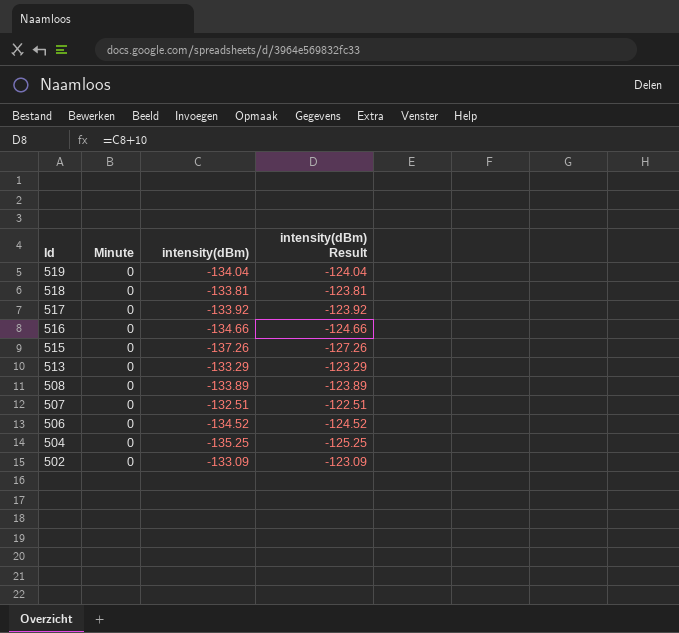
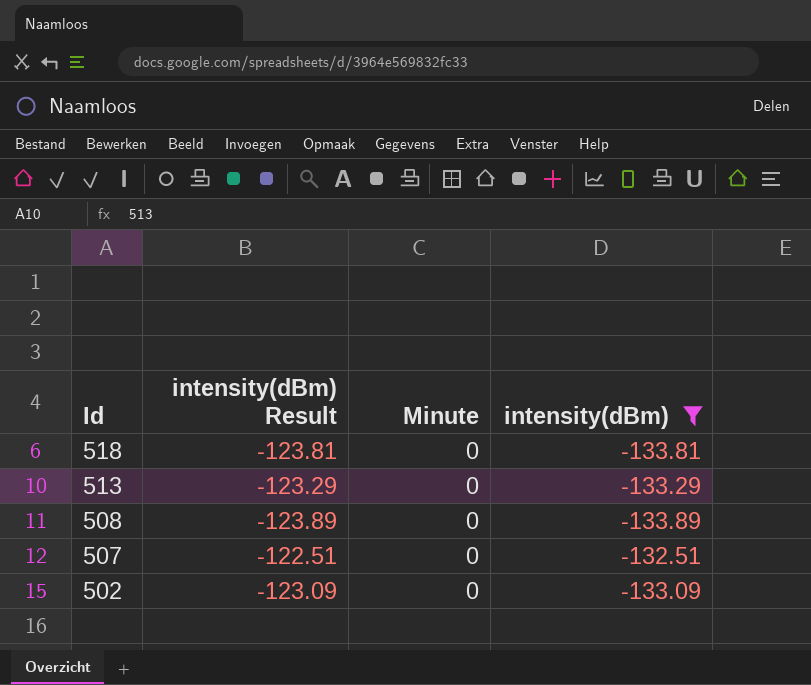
filter: none -> intensity(dBm) >= -133.89
column intensity(dBm) Result | position: 4 -> 2

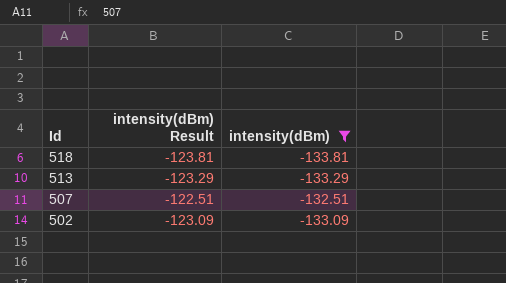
column Minute | position: 3 -> none
row 508: -123.89 | 0 | -133.89 -> none

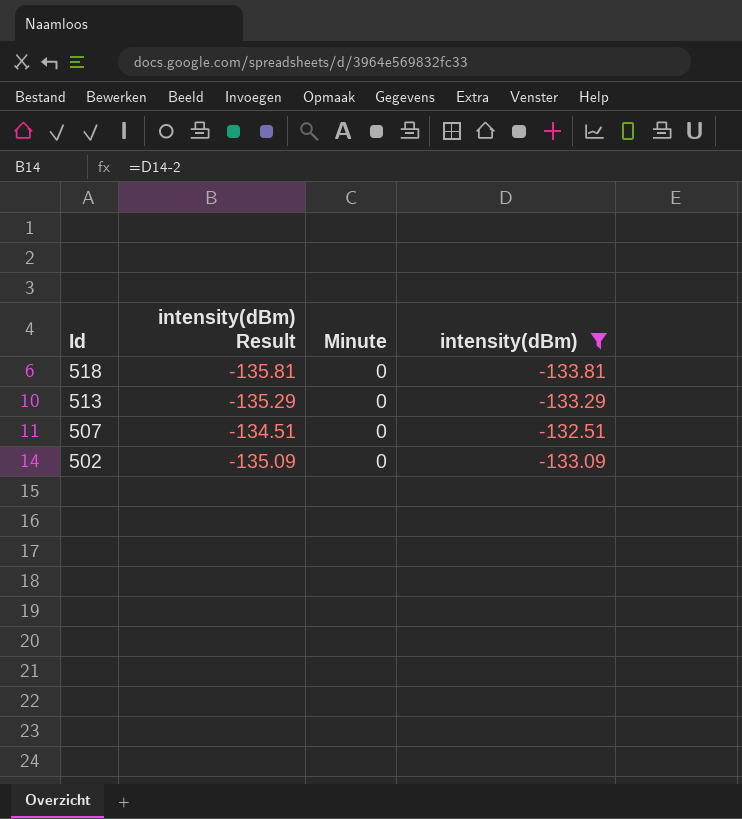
column intensity(dBm) Result | formula: [intensity(dBm)] + 10 -> [intensity(dBm)] - 2
column Minute | position: none -> 3

